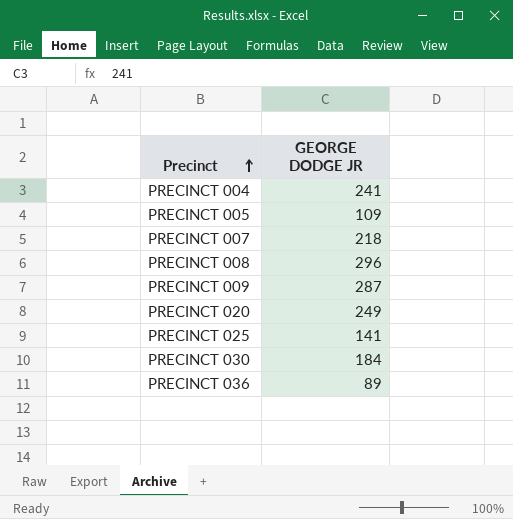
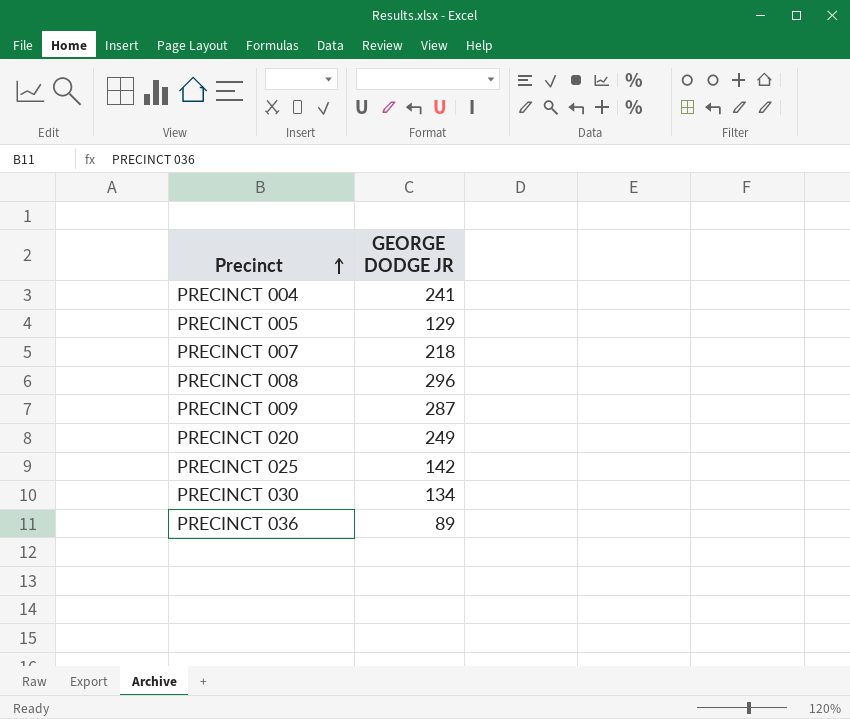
PRECINCT 005 | GEORGE DODGE JR: 109 -> 129
PRECINCT 025 | GEORGE DODGE JR: 141 -> 142
PRECINCT 030 | GEORGE DODGE JR: 184 -> 134

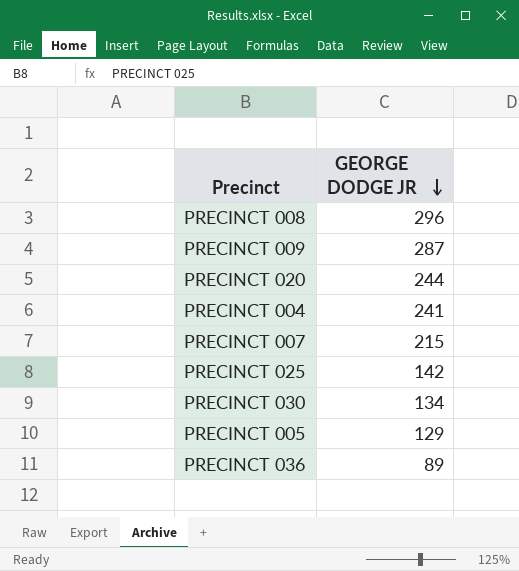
row order: Precinct ascending -> GEORGE DODGE JR descending
PRECINCT 020 | GEORGE DODGE JR: 249 -> 244
PRECINCT 007 | GEORGE DODGE JR: 218 -> 215

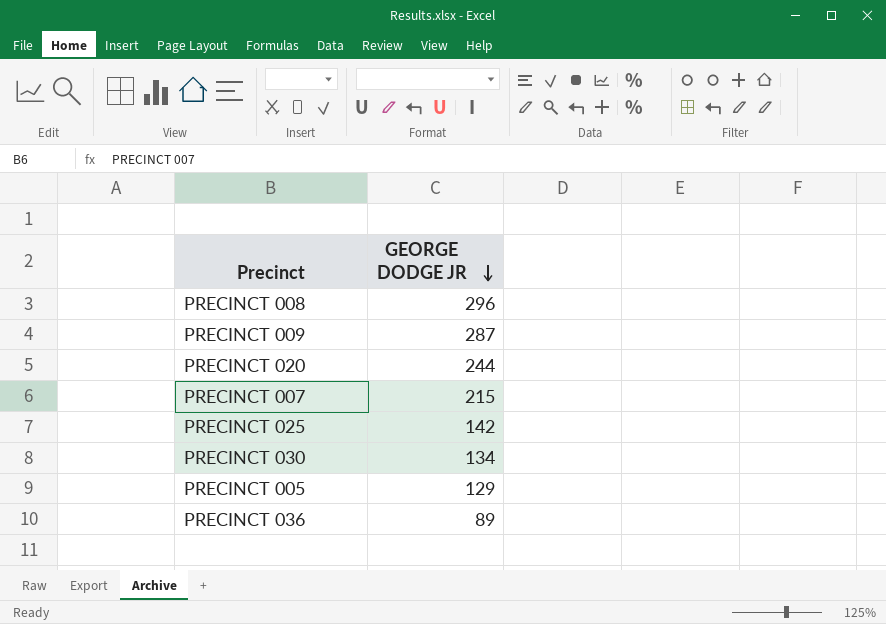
row PRECINCT 004: 241 -> none

